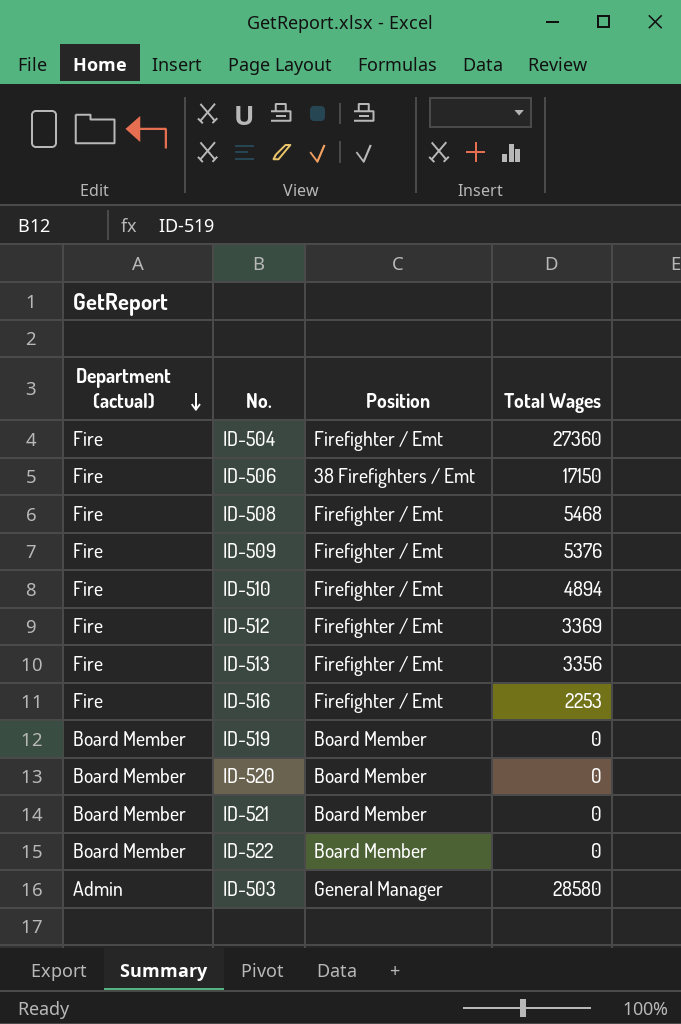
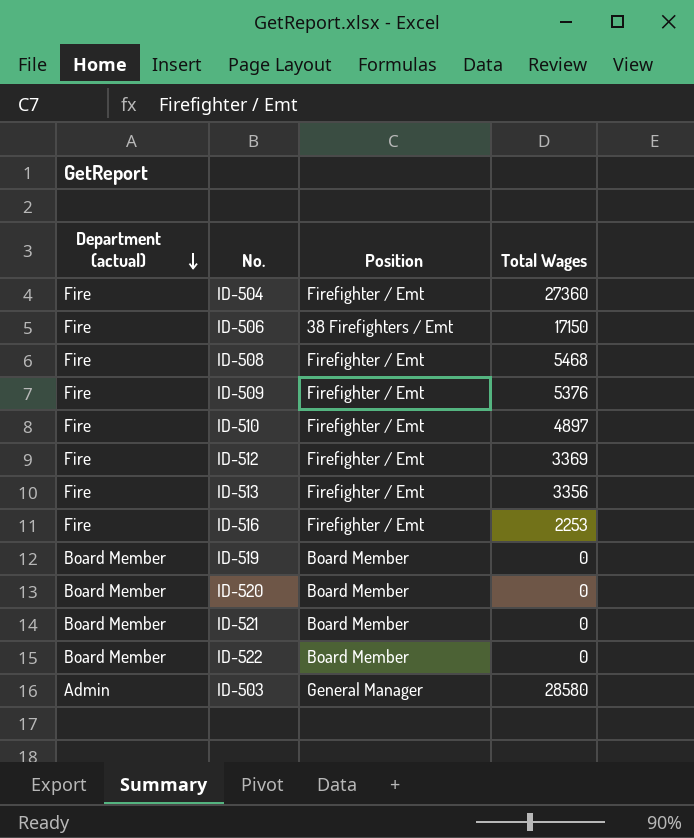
ID-510 | Total Wages: 4894 -> 4897

